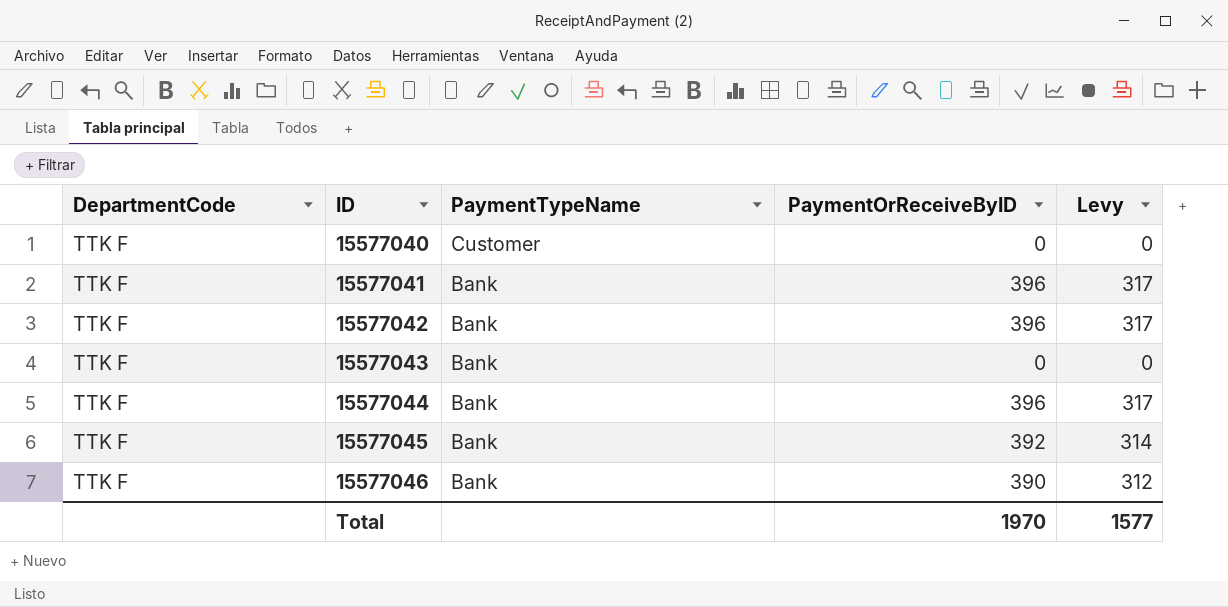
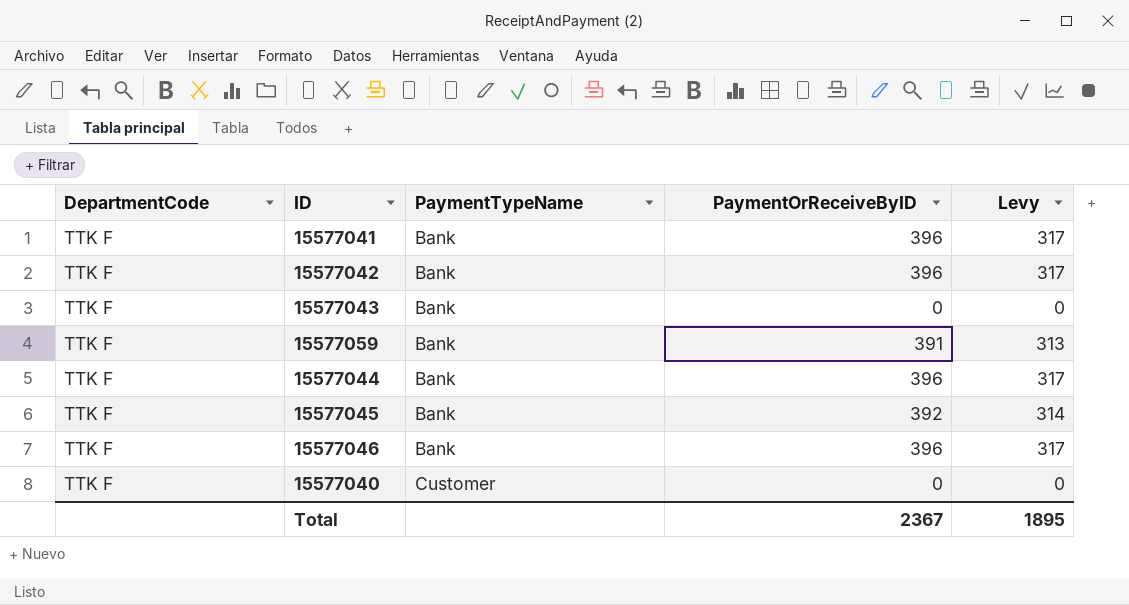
row order: ID ascending -> PaymentTypeName ascending
row 15577059: none -> TTK F | Bank | 391 | 313
15577046 | PaymentOrReceiveByID: 390 -> 396
15577046 | Levy: 312 -> 317
Total | PaymentOrReceiveByID: 1970 -> 2367
Total | Levy: 1577 -> 1895

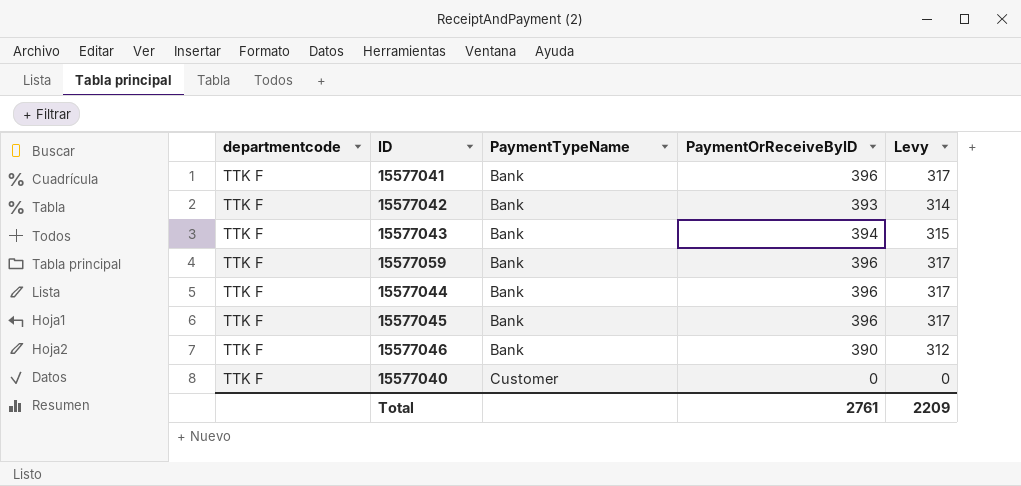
column name: DepartmentCode -> departmentcode
15577042 | PaymentOrReceiveByID: 396 -> 393
15577042 | Levy: 317 -> 314
15577043 | PaymentOrReceiveByID: 0 -> 394
15577043 | Levy: 0 -> 315
15577059 | PaymentOrReceiveByID: 391 -> 396
15577059 | Levy: 313 -> 317
15577045 | PaymentOrReceiveByID: 392 -> 396
15577045 | Levy: 314 -> 317
15577046 | PaymentOrReceiveByID: 396 -> 390
15577046 | Levy: 317 -> 312
Total | PaymentOrReceiveByID: 2367 -> 2761
Total | Levy: 1895 -> 2209

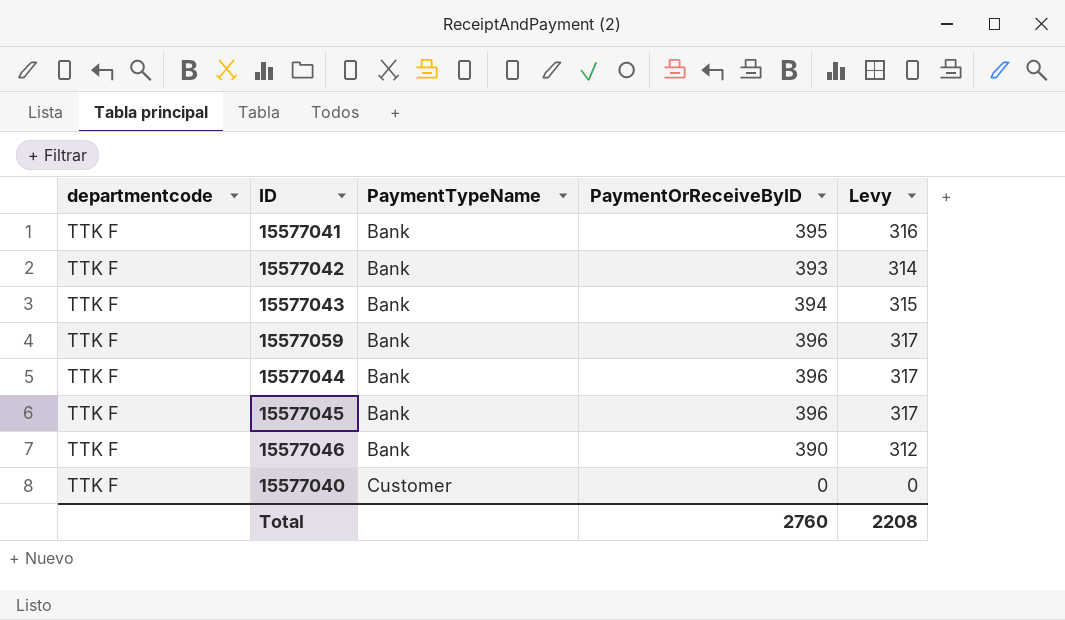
15577041 | PaymentOrReceiveByID: 396 -> 395
15577041 | Levy: 317 -> 316
Total | PaymentOrReceiveByID: 2761 -> 2760
Total | Levy: 2209 -> 2208

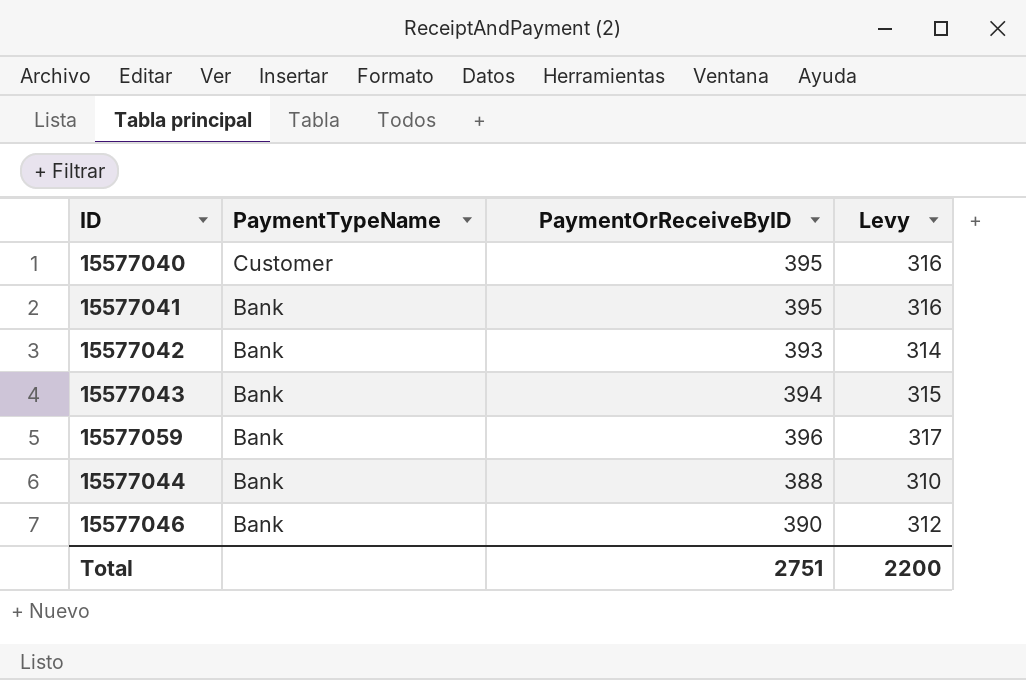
row order: PaymentTypeName ascending -> PaymentTypeName descending
column departmentcode | position: 1 -> none
row 15577045: TTK F | Bank | 396 | 317 -> none
15577040 | PaymentOrReceiveByID: 0 -> 395
15577040 | Levy: 0 -> 316
15577044 | PaymentOrReceiveByID: 396 -> 388
15577044 | Levy: 317 -> 310
Total | PaymentOrReceiveByID: 2760 -> 2751
Total | Levy: 2208 -> 2200

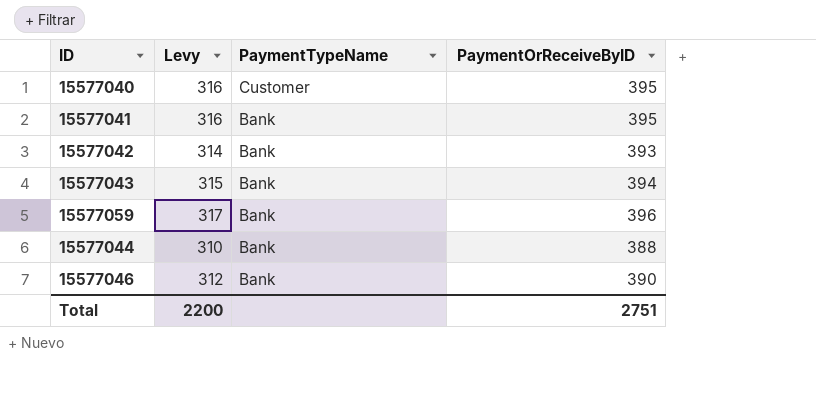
column Levy | position: 4 -> 2

